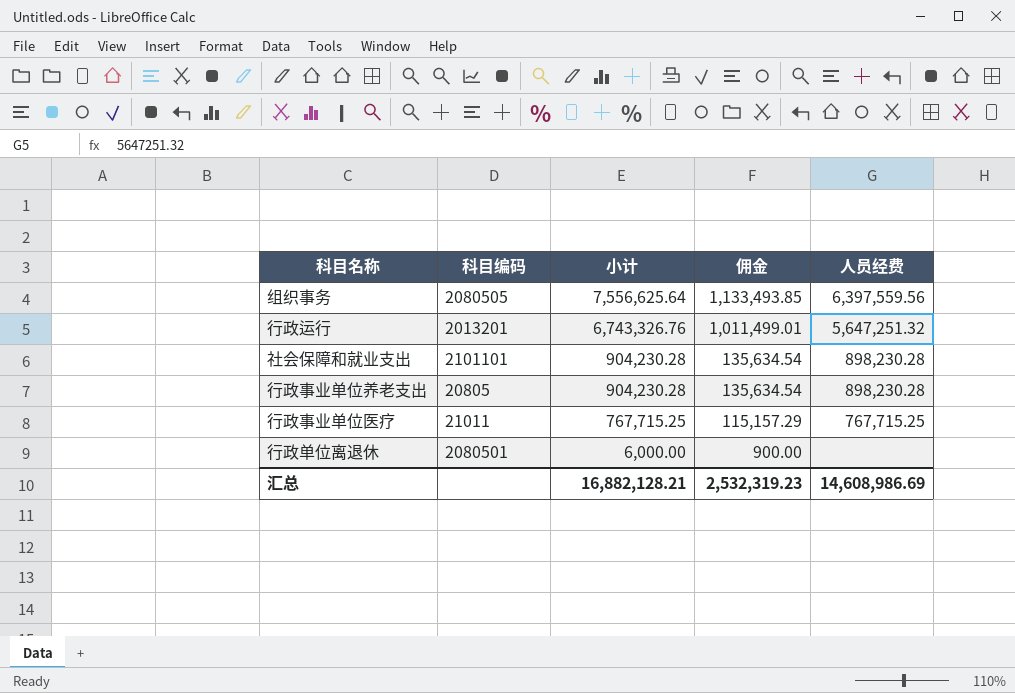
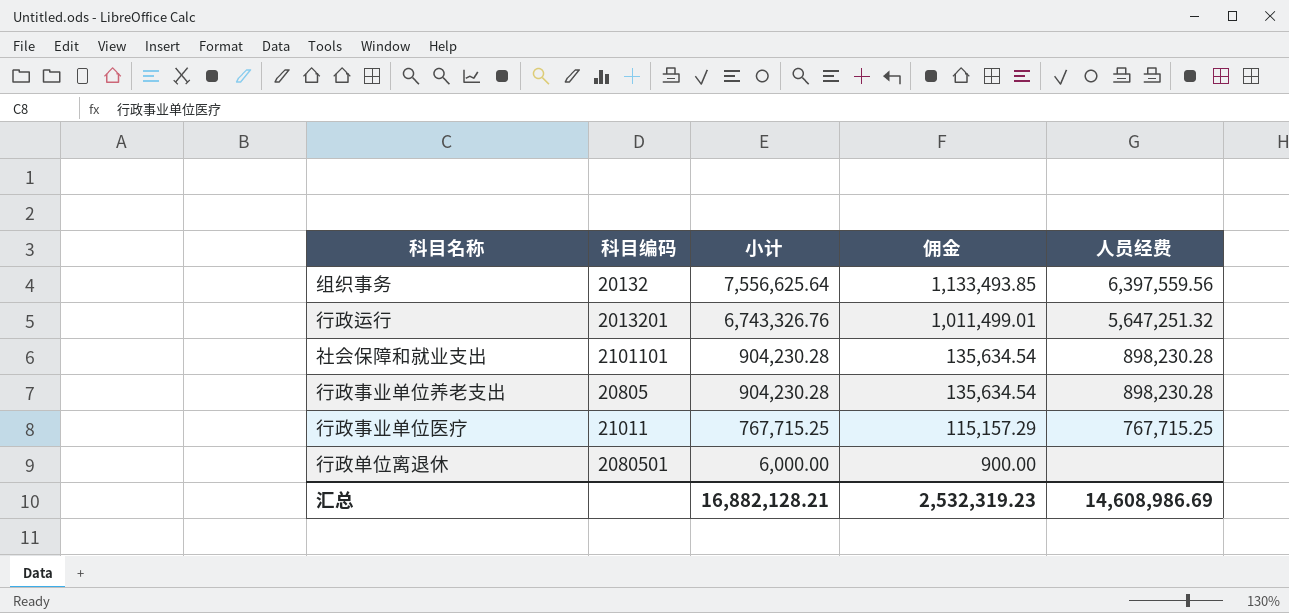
组织事务 | 科目编码: 2080505 -> 20132

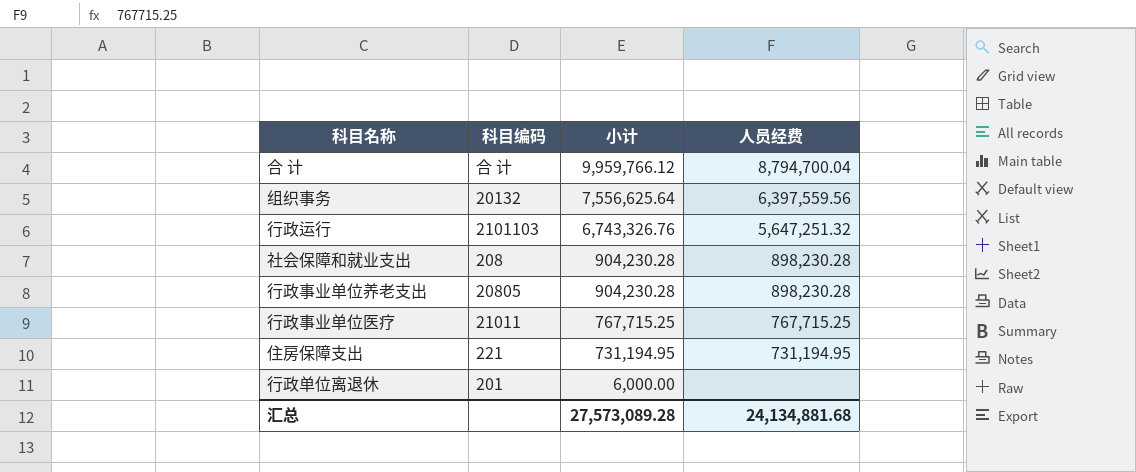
column 佣金 | formula: [小计] * 0.15 -> none
row 合 计: none -> 合 计 | 9,959,766.12 | 8,794,700.04
行政运行 | 科目编码: 2013201 -> 2101103
社会保障和就业支出 | 科目编码: 2101101 -> 208
row 住房保障支出: none -> 221 | 731,194.95 | 731,194.95
行政单位离退休 | 科目编码: 2080501 -> 201
汇总 | 小计: 16,882,128.21 -> 27,573,089.28
汇总 | 人员经费: 14,608,986.69 -> 24,134,881.68

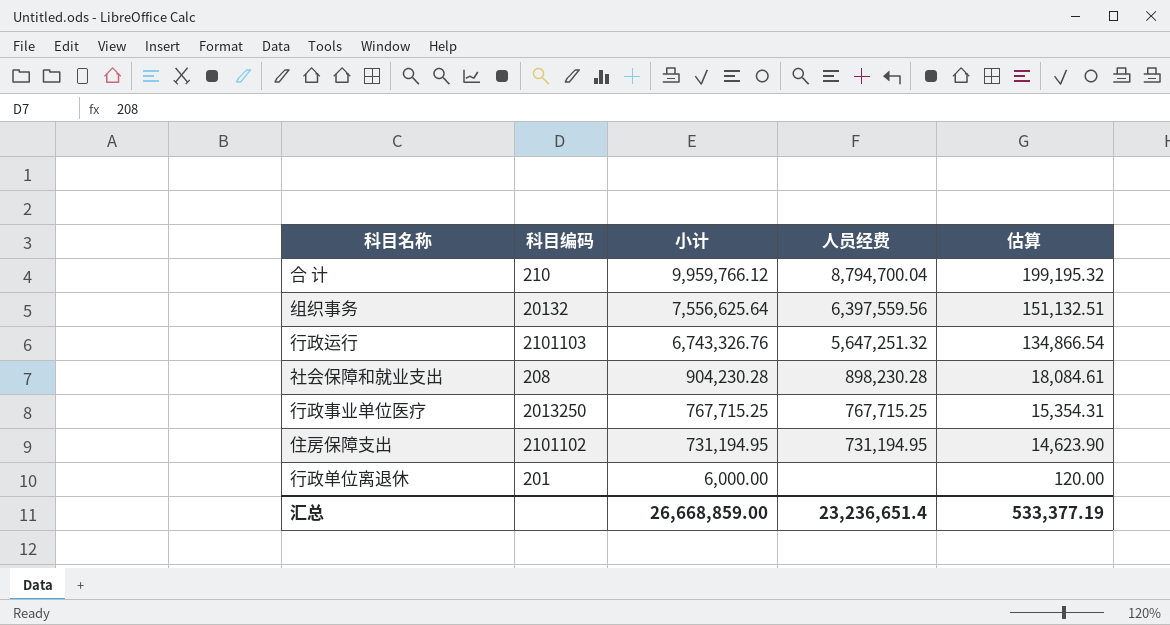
column 估算 | formula: none -> [小计] * 0.02
row 行政事业单位养老支出: 20805 | 904,230.28 | 898,230.28 -> none
合 计 | 科目编码: 合 计 -> 210
行政事业单位医疗 | 科目编码: 21011 -> 2013250
住房保障支出 | 科目编码: 221 -> 2101102
汇总 | 小计: 27,573,089.28 -> 26,668,859.00
汇总 | 人员经费: 24,134,881.68 -> 23,236,651.4

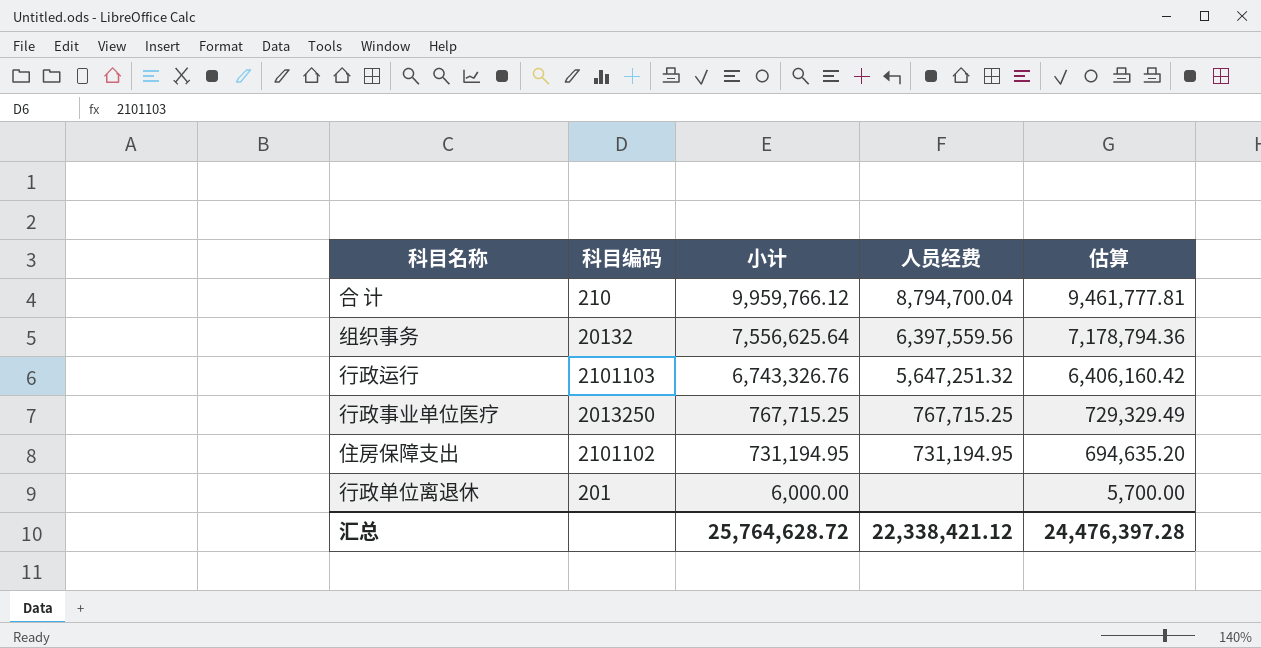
column 估算 | formula: [小计] * 0.02 -> [小计] * 0.95
row 社会保障和就业支出: 208 | 904,230.28 | 898,230.28 | 18,084.61 -> none
汇总 | 小计: 26,668,859.00 -> 25,764,628.72
汇总 | 人员经费: 23,236,651.4 -> 22,338,421.12
汇总 | 估算: 533,377.19 -> 24,476,397.28

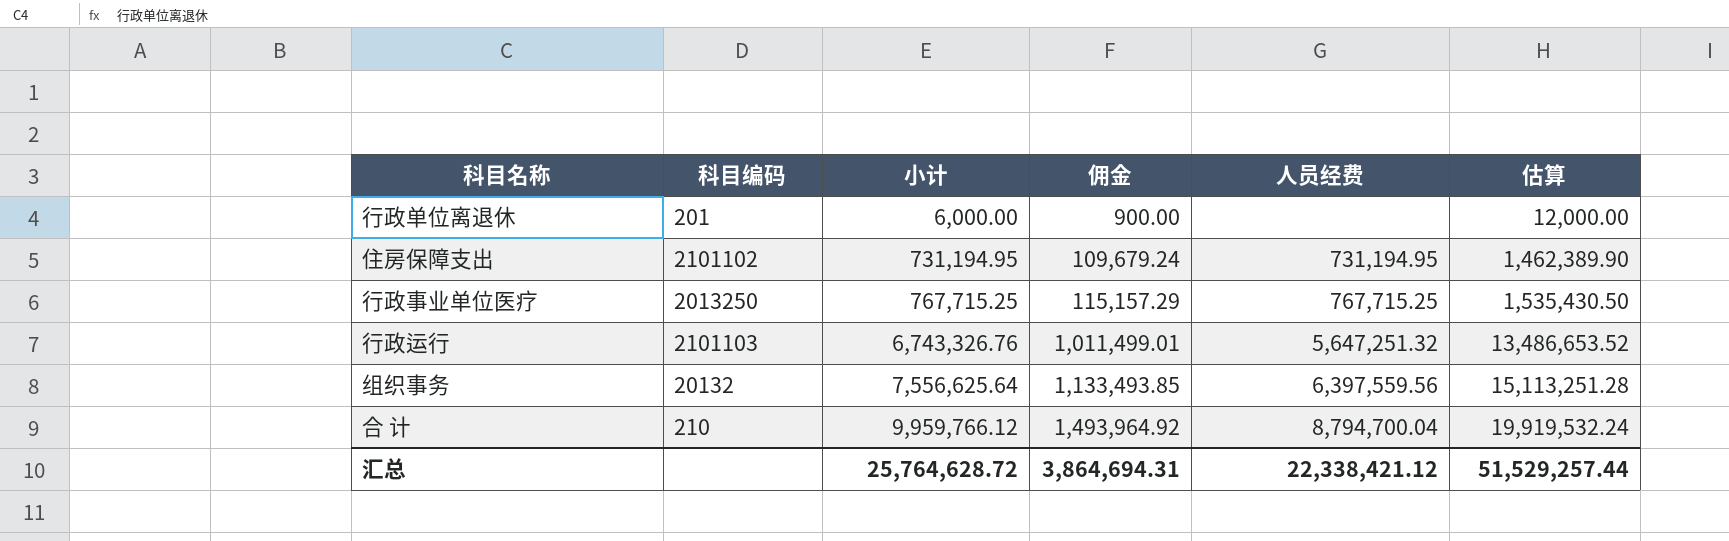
row order: 小计 descending -> 小计 ascending
column 佣金 | formula: none -> [小计] * 0.15
column 估算 | formula: [小计] * 0.95 -> [小计] * 2
汇总 | 估算: 24,476,397.28 -> 51,529,257.44

